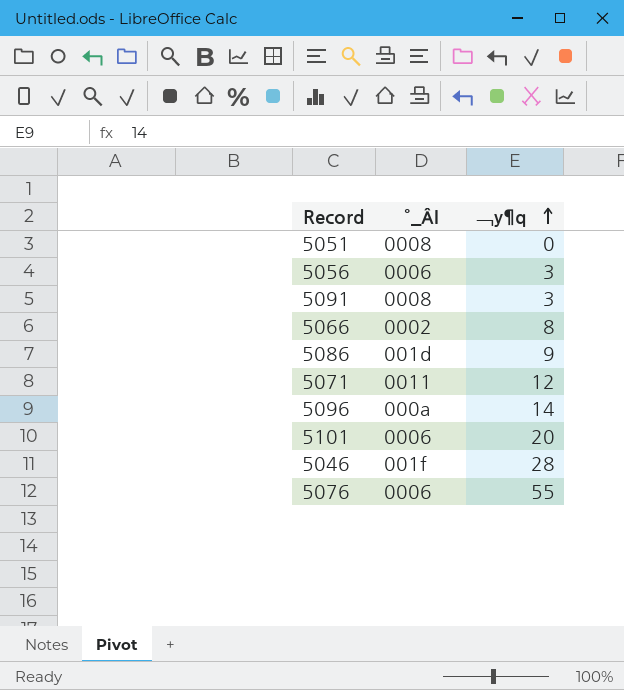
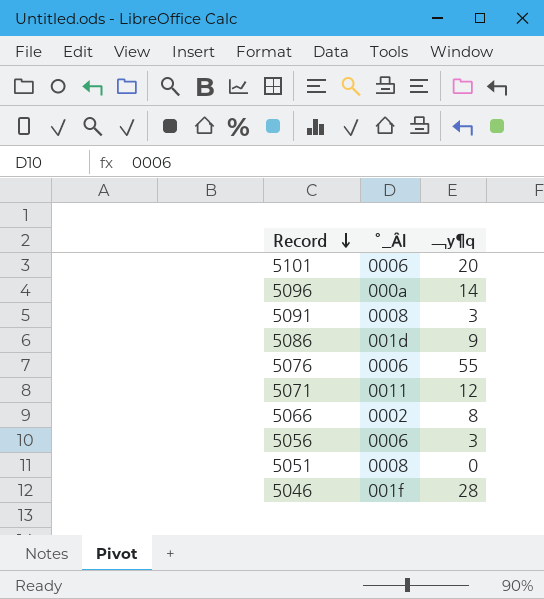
row order: ¬y¶q ascending -> Record descending

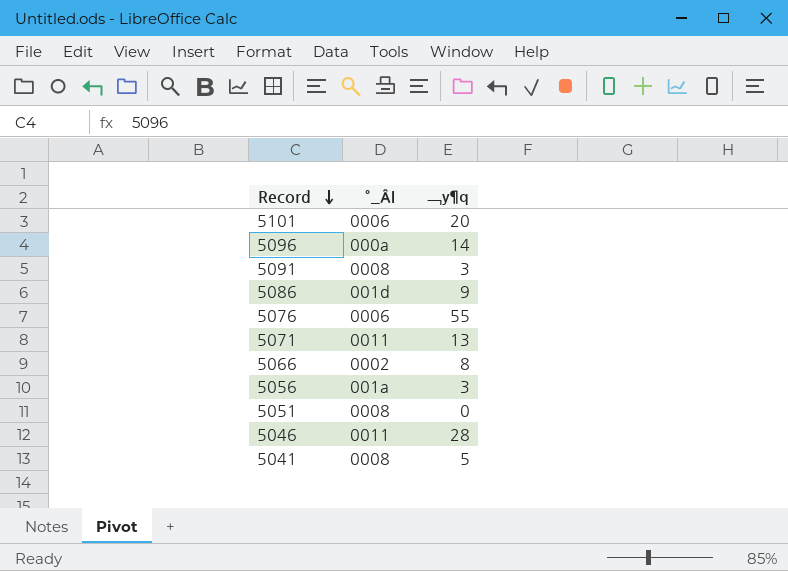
5071 | ¬y¶q: 12 -> 13
5056 | °_ÂI: 0006 -> 001a
5046 | °_ÂI: 001f -> 0011
row 5041: none -> 0008 | 5

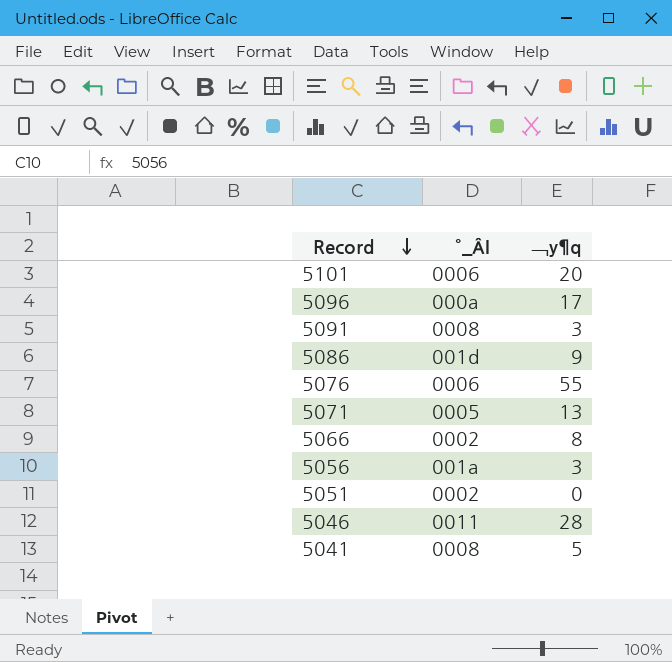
5096 | ¬y¶q: 14 -> 17
5071 | °_ÂI: 0011 -> 0005
5051 | °_ÂI: 0008 -> 0002

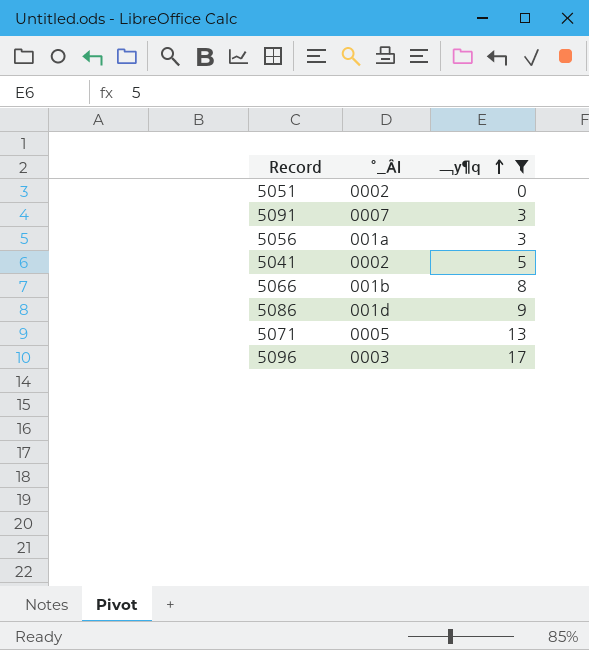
filter: none -> ¬y¶q <= 17
row order: Record descending -> ¬y¶q ascending
5091 | °_ÂI: 0008 -> 0007
5041 | °_ÂI: 0008 -> 0002
5066 | °_ÂI: 0002 -> 001b
5096 | °_ÂI: 000a -> 0003

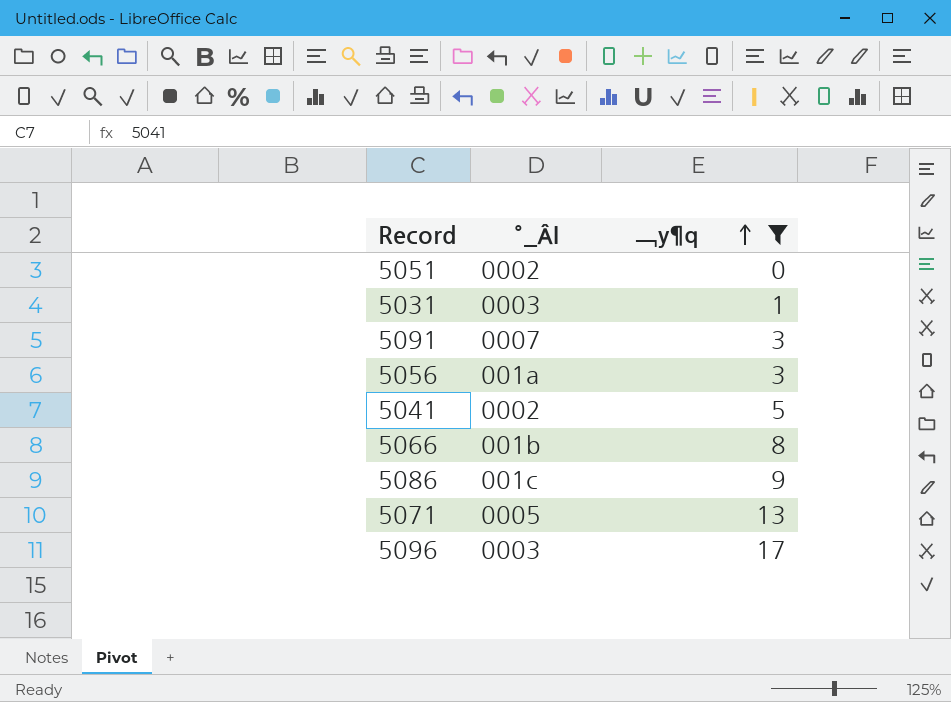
row 5031: none -> 0003 | 1
5086 | °_ÂI: 001d -> 001c

